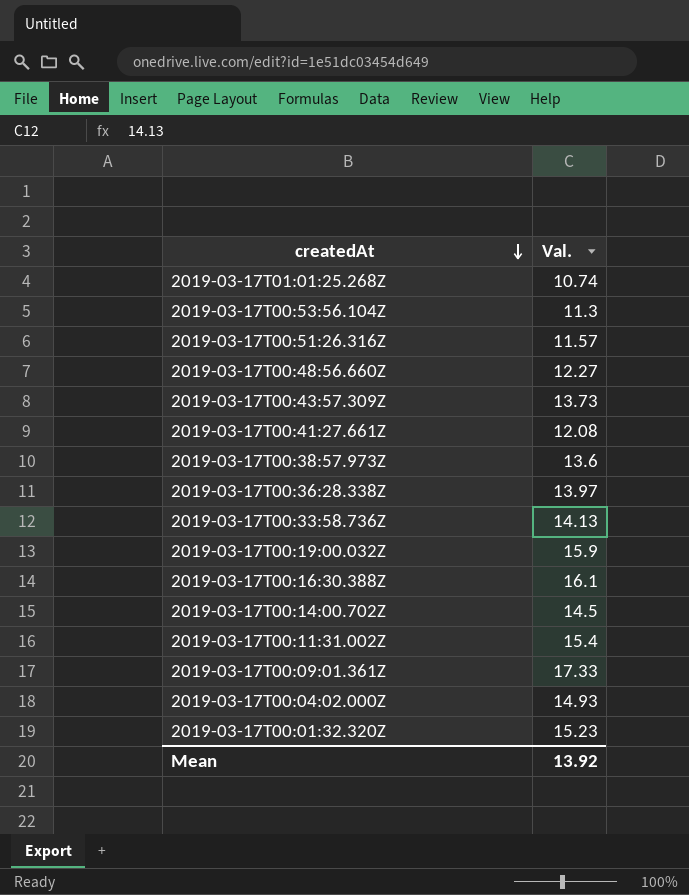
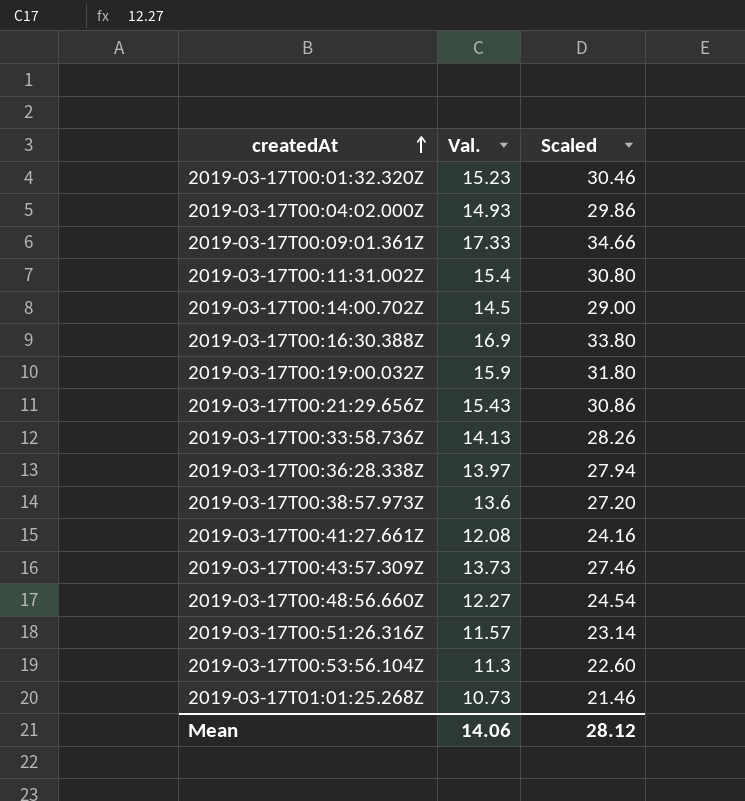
row order: createdAt descending -> createdAt ascending
column Scaled | formula: none -> [Val.] * 2
2019-03-17T00:16:30.388Z | Val.: 16.1 -> 16.9
row 2019-03-17T00:21:29.656Z: none -> 15.43 | 30.86
2019-03-17T01:01:25.268Z | Val.: 10.74 -> 10.73
Mean | Val.: 13.92 -> 14.06

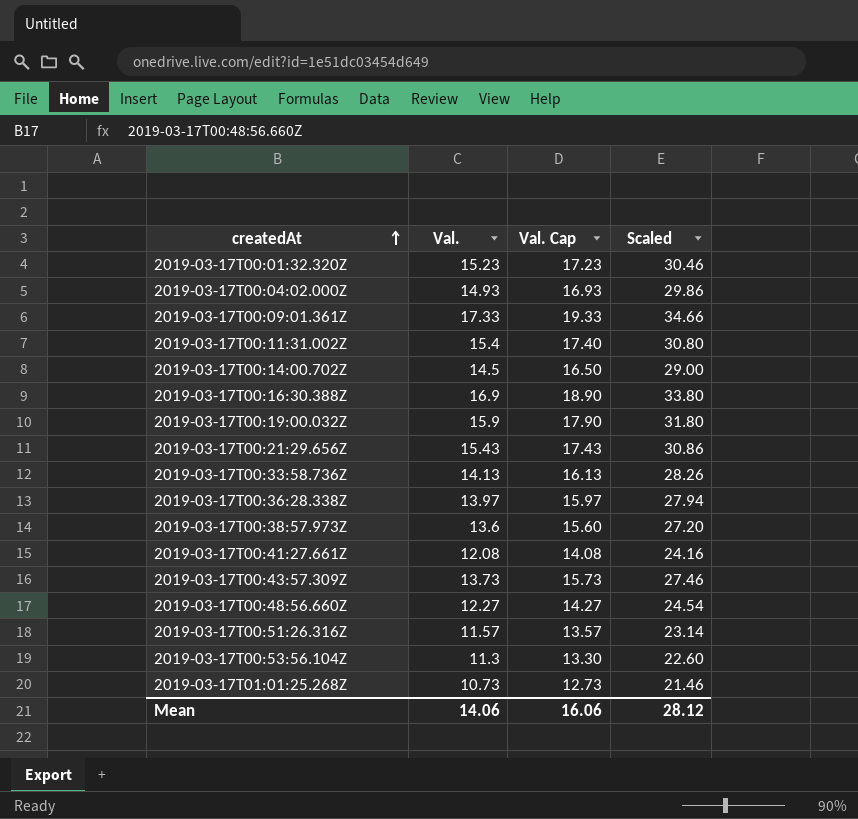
column Val. Cap | formula: none -> [Val.] + 2

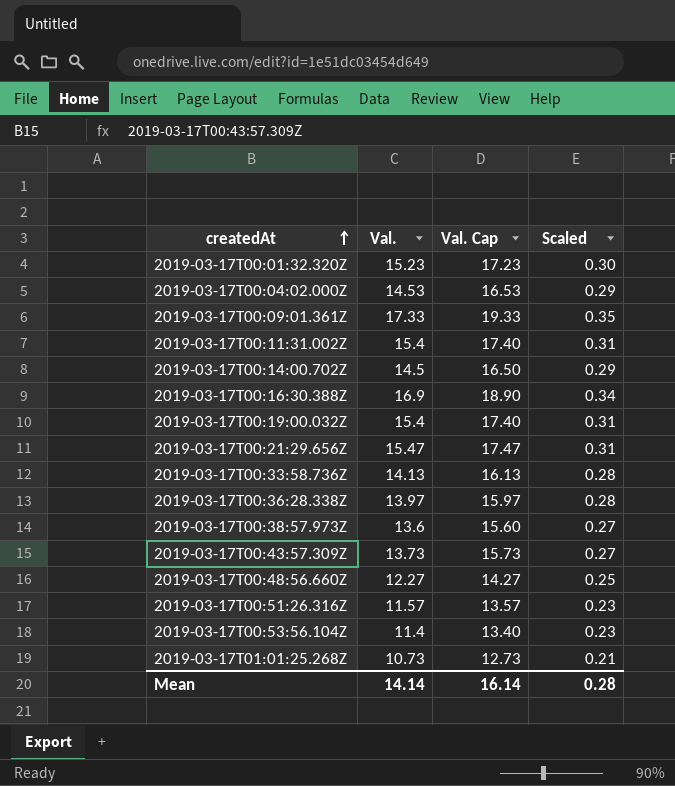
column Scaled | formula: [Val.] * 2 -> [Val.] * 0.02
row 2019-03-17T00:41:27.661Z: 12.08 | 14.08 | 24.16 -> none
2019-03-17T00:04:02.000Z | Val.: 14.93 -> 14.53
2019-03-17T00:04:02.000Z | Val. Cap: 16.93 -> 16.53
2019-03-17T00:19:00.032Z | Val.: 15.9 -> 15.4
2019-03-17T00:19:00.032Z | Val. Cap: 17.90 -> 17.40
2019-03-17T00:21:29.656Z | Val.: 15.43 -> 15.47
2019-03-17T00:21:29.656Z | Val. Cap: 17.43 -> 17.47
2019-03-17T00:53:56.104Z | Val.: 11.3 -> 11.4
2019-03-17T00:53:56.104Z | Val. Cap: 13.30 -> 13.40
Mean | Val.: 14.06 -> 14.14
Mean | Val. Cap: 16.06 -> 16.14
Mean | Scaled: 28.12 -> 0.28

